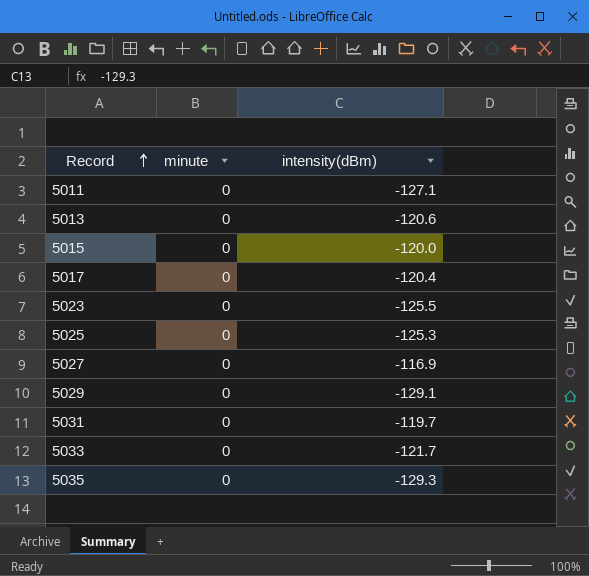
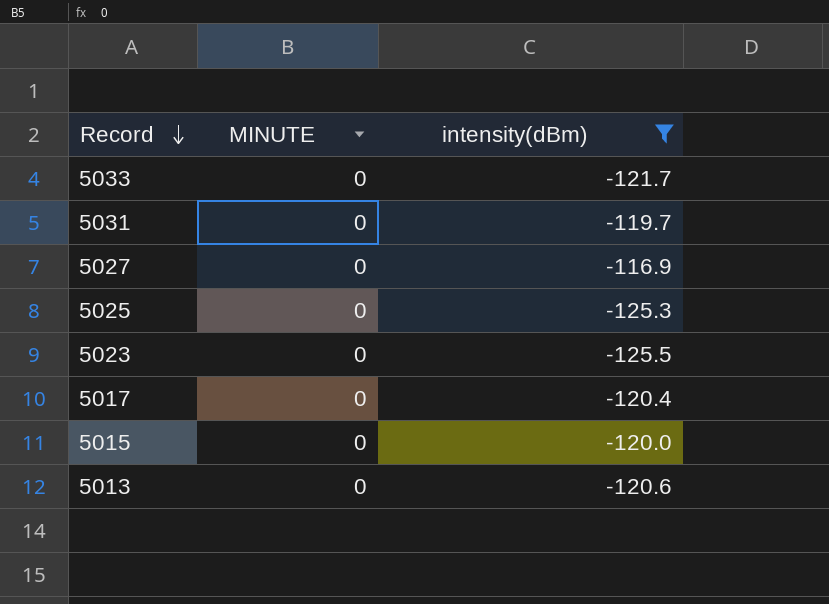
filter: none -> intensity(dBm) >= -125.5
row order: Record ascending -> Record descending
column name: minute -> MINUTE

